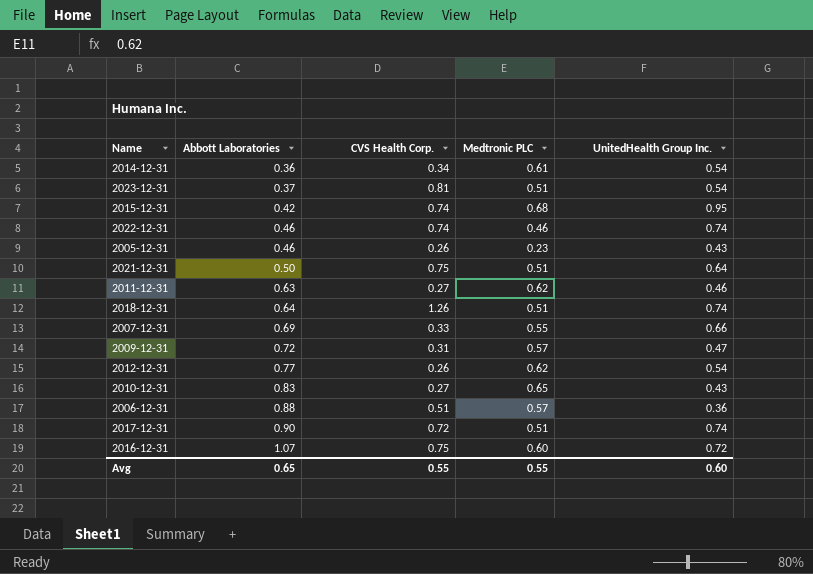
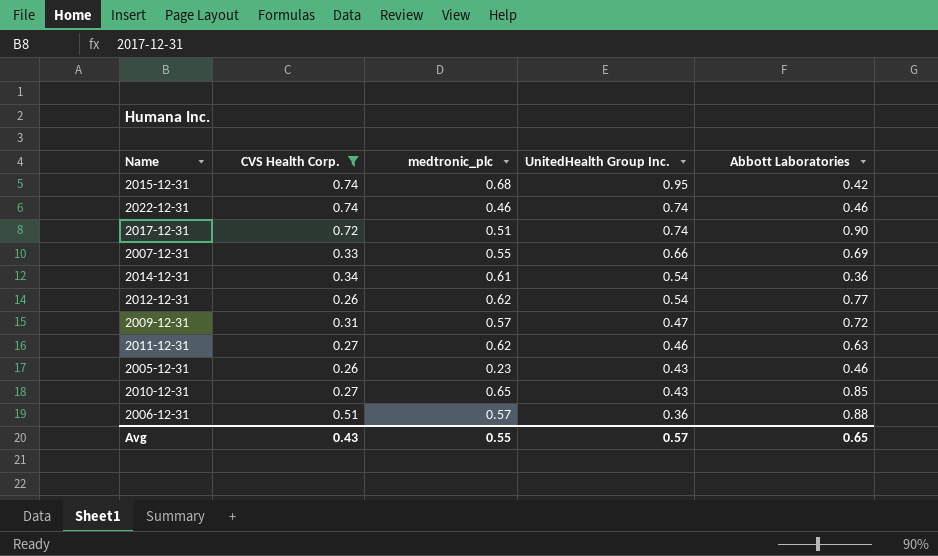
filter: none -> CVS Health Corp. <= 0.74
row order: Abbott Laboratories ascending -> UnitedHealth Group Inc. descending
column name: Medtronic PLC -> medtronic_plc
column Abbott Laboratories | position: 2 -> 5
2010-12-31 | Abbott Laboratories: 0.83 -> 0.85
Avg | CVS Health Corp.: 0.55 -> 0.43
Avg | UnitedHealth Group Inc.: 0.60 -> 0.57

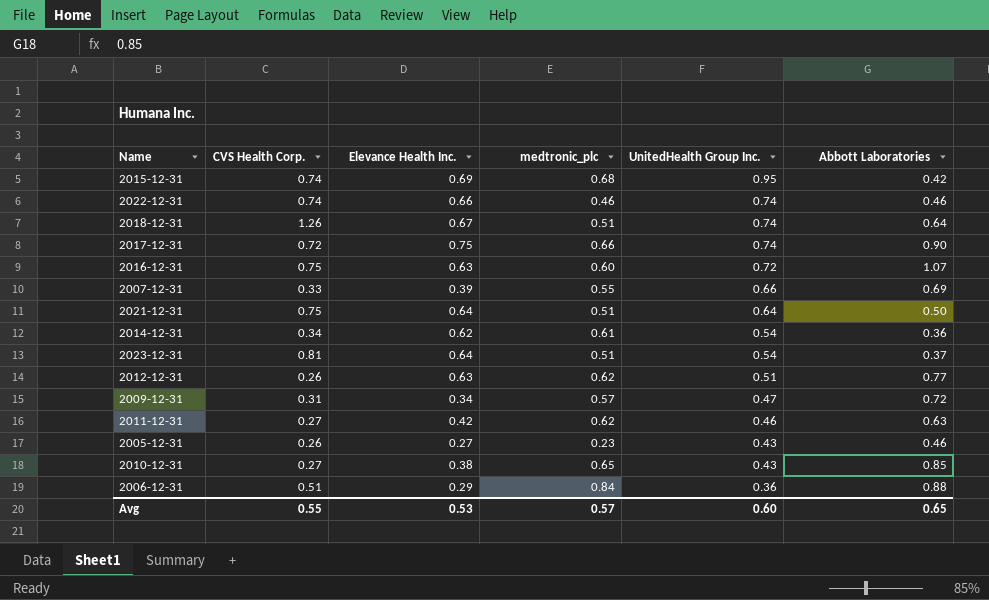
filter: CVS Health Corp. <= 0.74 -> none
column Elevance Health Inc. | position: none -> 3
2017-12-31 | medtronic_plc: 0.51 -> 0.66
2012-12-31 | UnitedHealth Group Inc.: 0.54 -> 0.51
2006-12-31 | medtronic_plc: 0.57 -> 0.84
Avg | CVS Health Corp.: 0.43 -> 0.55
Avg | medtronic_plc: 0.55 -> 0.57
Avg | UnitedHealth Group Inc.: 0.57 -> 0.60

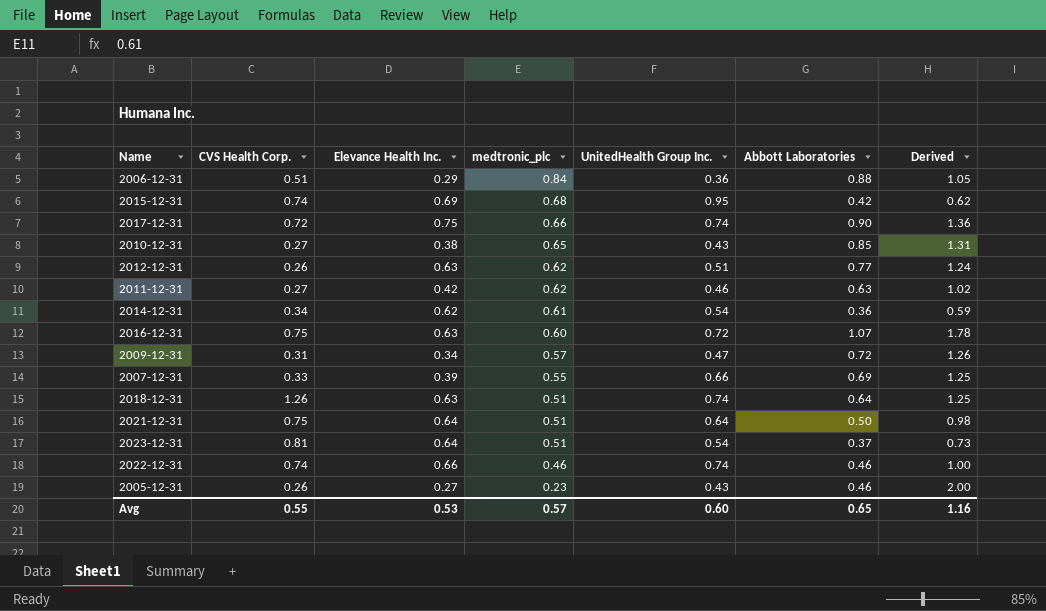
row order: UnitedHealth Group Inc. descending -> medtronic_plc descending
column Derived | formula: none -> [Abbott Laboratories] / [medtronic_plc]
2018-12-31 | Elevance Health Inc.: 0.67 -> 0.63

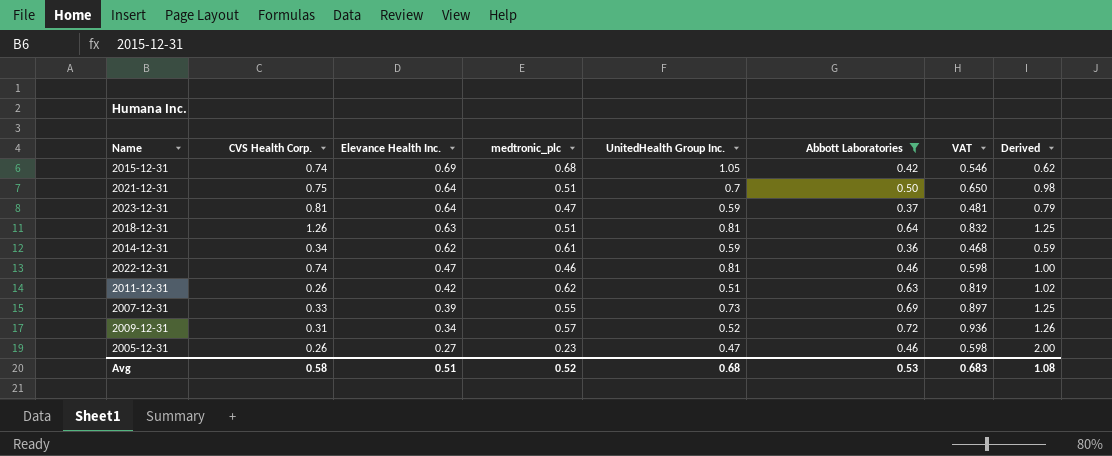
filter: none -> Abbott Laboratories <= 0.72
row order: medtronic_plc descending -> Elevance Health Inc. descending
column VAT | formula: none -> [Abbott Laboratories] * 1.3
2015-12-31 | UnitedHealth Group Inc.: 0.95 -> 1.05
2021-12-31 | UnitedHealth Group Inc.: 0.64 -> 0.7
2023-12-31 | medtronic_plc: 0.51 -> 0.47
2023-12-31 | UnitedHealth Group Inc.: 0.54 -> 0.59
2023-12-31 | Derived: 0.73 -> 0.79
2018-12-31 | UnitedHealth Group Inc.: 0.74 -> 0.81
2014-12-31 | UnitedHealth Group Inc.: 0.54 -> 0.59
2022-12-31 | Elevance Health Inc.: 0.66 -> 0.47
2022-12-31 | UnitedHealth Group Inc.: 0.74 -> 0.81
2011-12-31 | CVS Health Corp.: 0.27 -> 0.26
2011-12-31 | UnitedHealth Group Inc.: 0.46 -> 0.51
2007-12-31 | UnitedHealth Group Inc.: 0.66 -> 0.73
2009-12-31 | UnitedHealth Group Inc.: 0.47 -> 0.52
2005-12-31 | UnitedHealth Group Inc.: 0.43 -> 0.47
Avg | CVS Health Corp.: 0.55 -> 0.58
Avg | Elevance Health Inc.: 0.53 -> 0.51
Avg | medtronic_plc: 0.57 -> 0.52
Avg | UnitedHealth Group Inc.: 0.60 -> 0.68
Avg | Abbott Laboratories: 0.65 -> 0.53
Avg | Derived: 1.16 -> 1.08

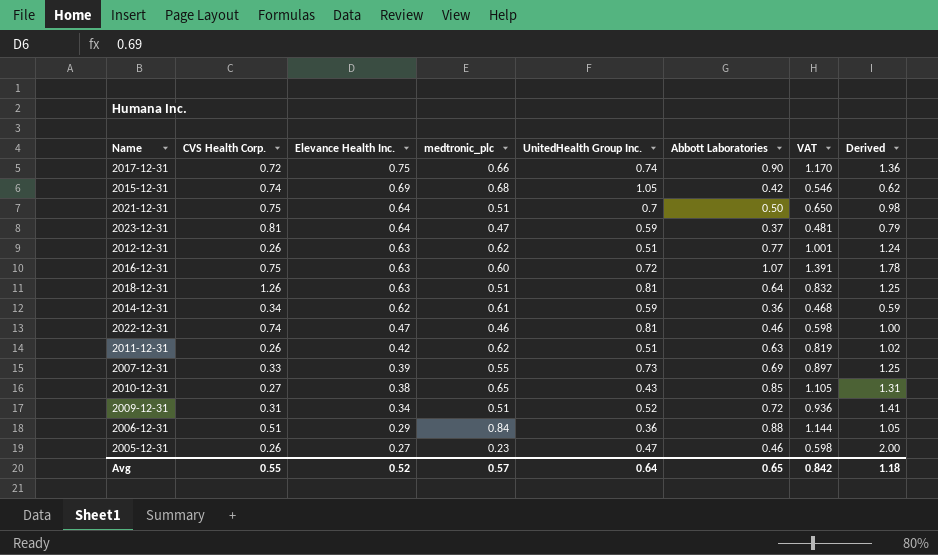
filter: Abbott Laboratories <= 0.72 -> none
2009-12-31 | medtronic_plc: 0.57 -> 0.51
2009-12-31 | Derived: 1.26 -> 1.41
Avg | CVS Health Corp.: 0.58 -> 0.55
Avg | Elevance Health Inc.: 0.51 -> 0.52
Avg | medtronic_plc: 0.52 -> 0.57
Avg | UnitedHealth Group Inc.: 0.68 -> 0.64
Avg | Abbott Laboratories: 0.53 -> 0.65
Avg | VAT: 0.683 -> 0.842
Avg | Derived: 1.08 -> 1.18

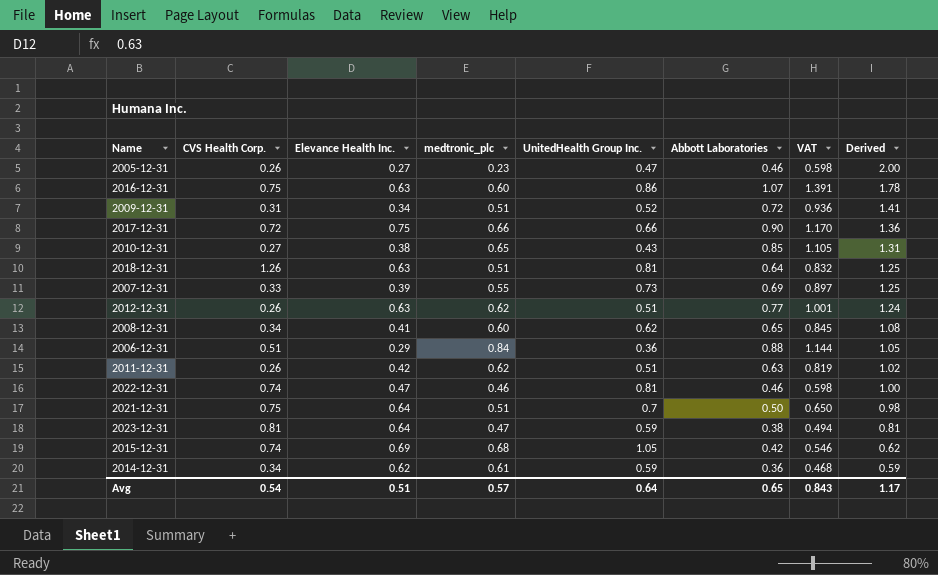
row order: Elevance Health Inc. descending -> Derived descending
2016-12-31 | UnitedHealth Group Inc.: 0.72 -> 0.86
2017-12-31 | UnitedHealth Group Inc.: 0.74 -> 0.66
row 2008-12-31: none -> 0.34 | 0.41 | 0.60 | 0.62 | 0.65 | 0.845 | 1.08
2023-12-31 | Abbott Laboratories: 0.37 -> 0.38
2023-12-31 | VAT: 0.481 -> 0.494
2023-12-31 | Derived: 0.79 -> 0.81
Avg | CVS Health Corp.: 0.55 -> 0.54
Avg | Elevance Health Inc.: 0.52 -> 0.51
Avg | VAT: 0.842 -> 0.843
Avg | Derived: 1.18 -> 1.17

